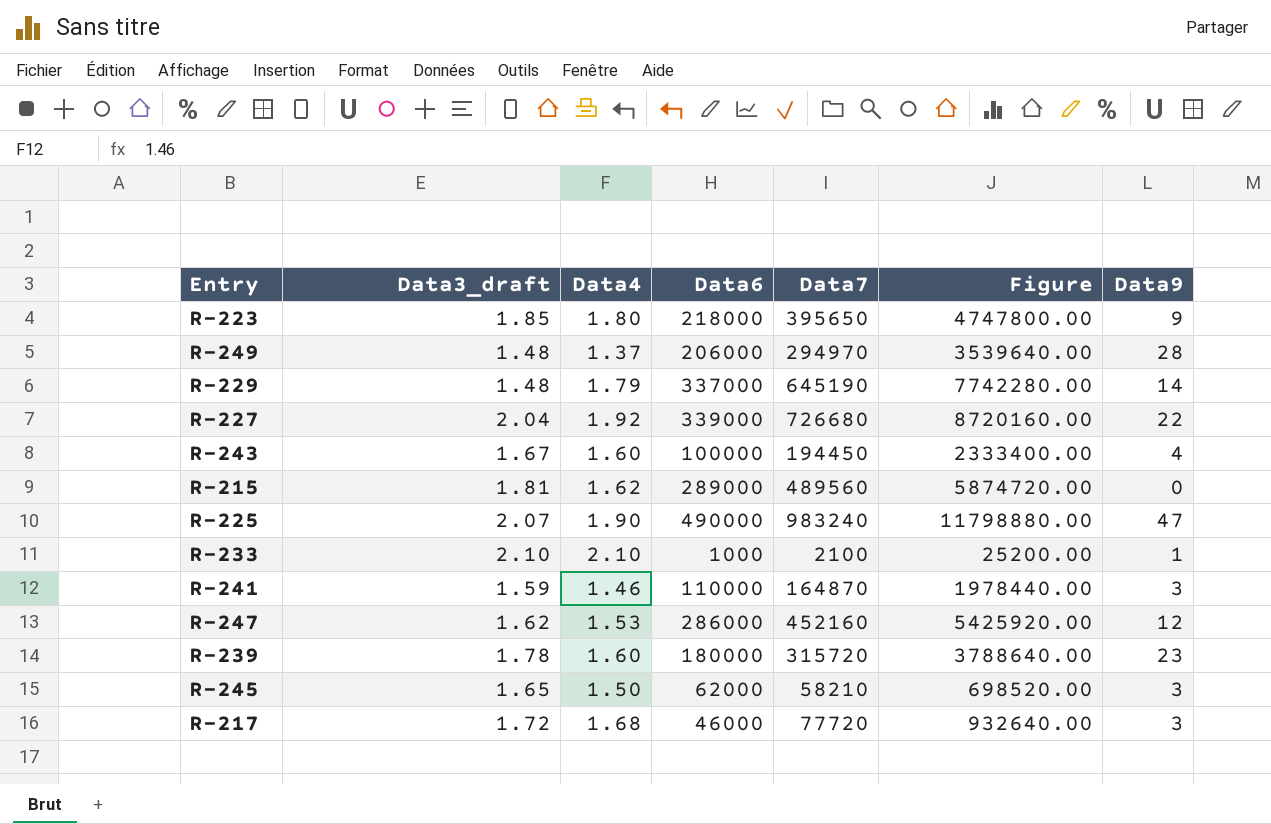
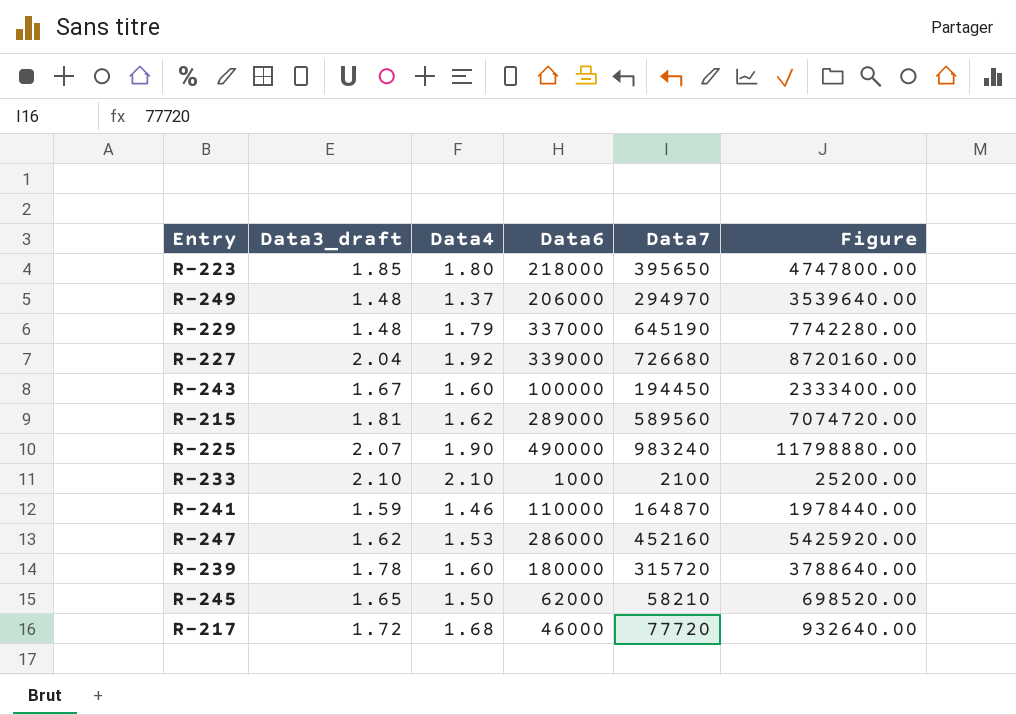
column Data9 | position: 7 -> none
R-215 | Data7: 489560 -> 589560
R-215 | Figure: 5874720.00 -> 7074720.00

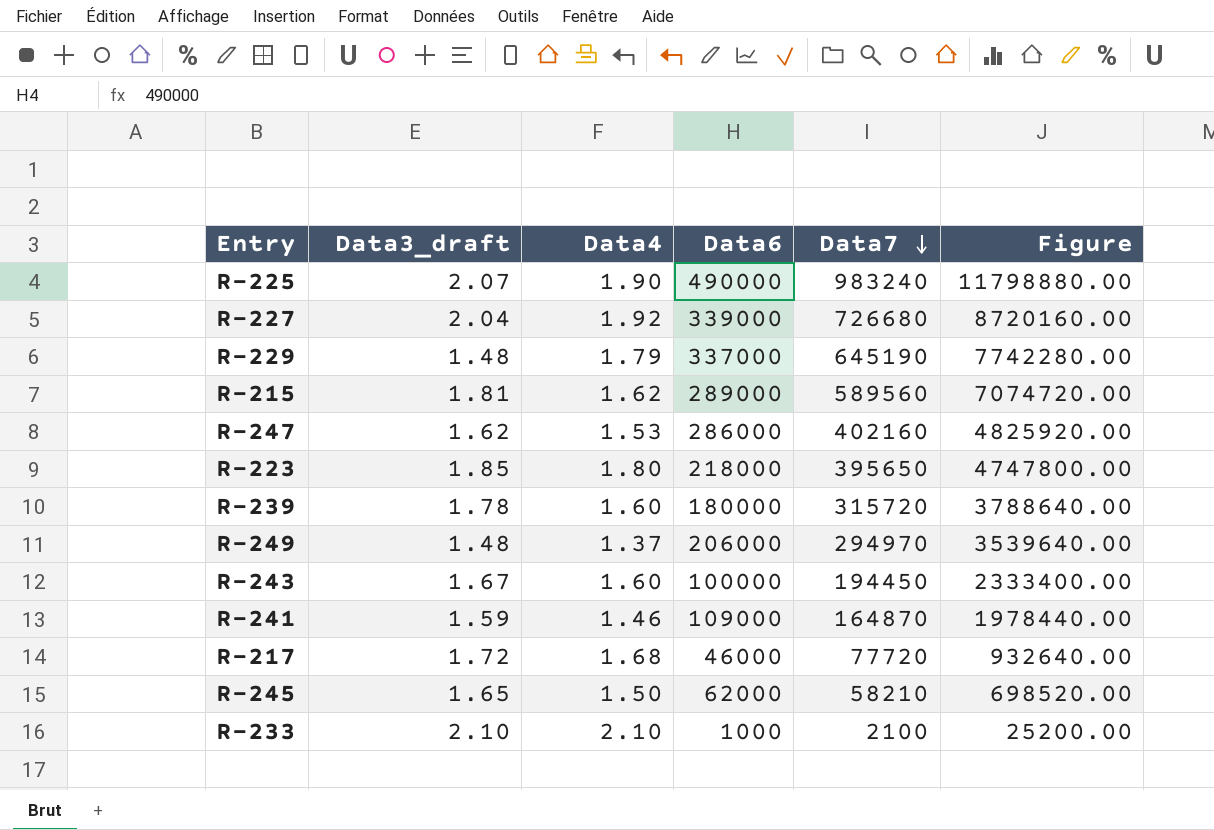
row order: none -> Data7 descending
R-247 | Data7: 452160 -> 402160
R-247 | Figure: 5425920.00 -> 4825920.00
R-241 | Data6: 110000 -> 109000

